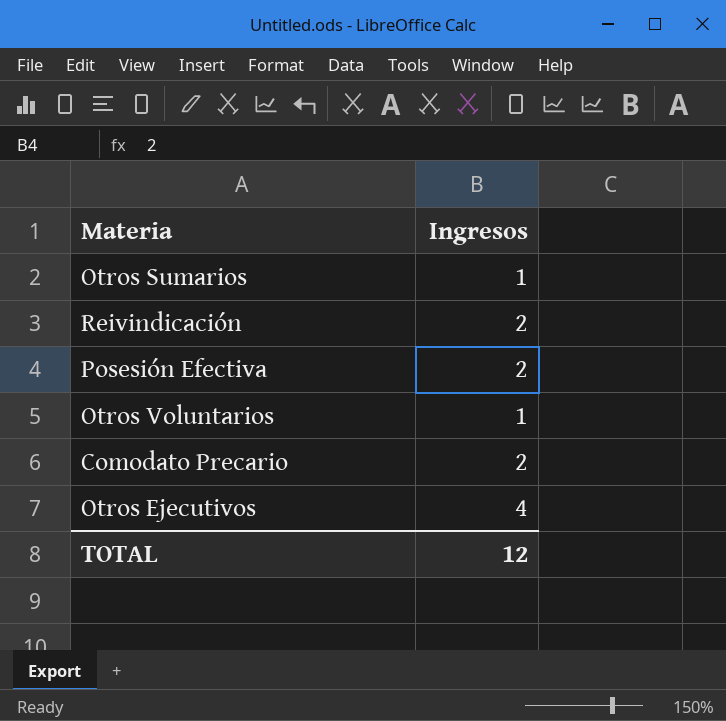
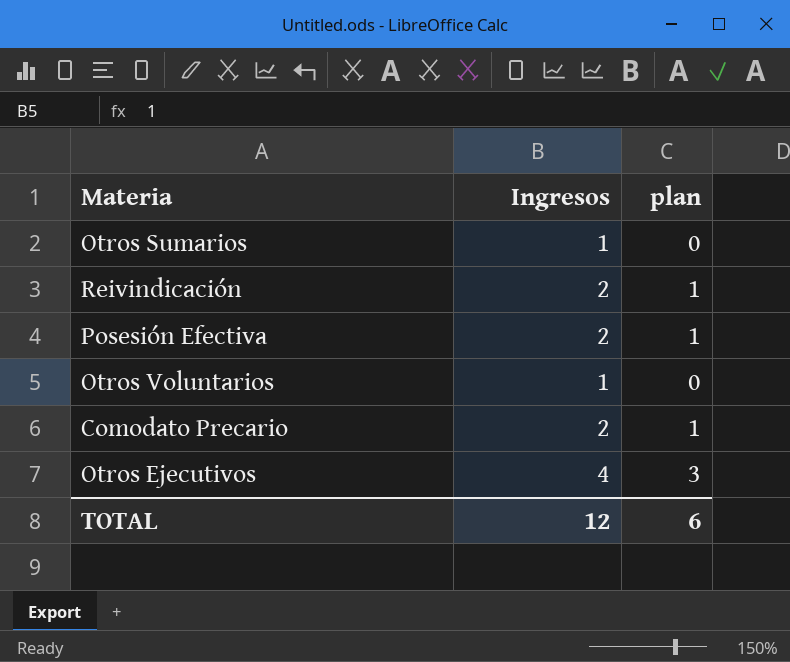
column plan | formula: none -> [Ingresos] - 1

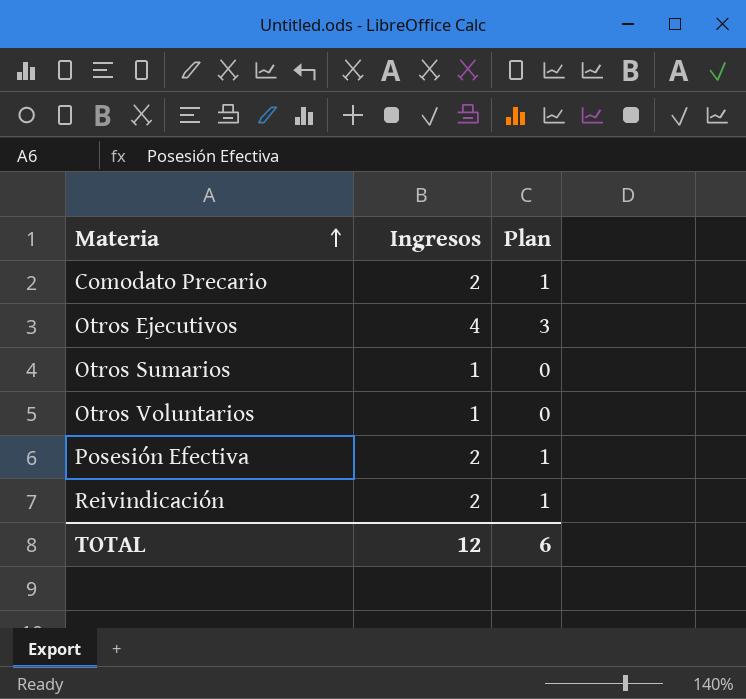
row order: none -> Materia ascending
column name: plan -> Plan

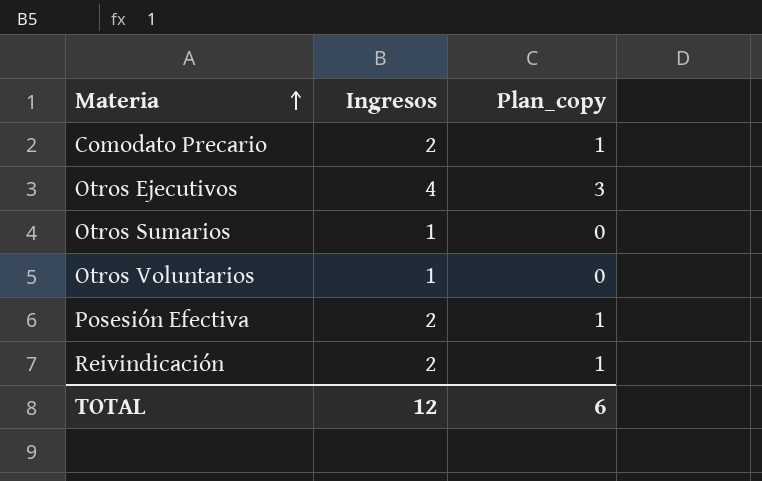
column name: Plan -> Plan_copy

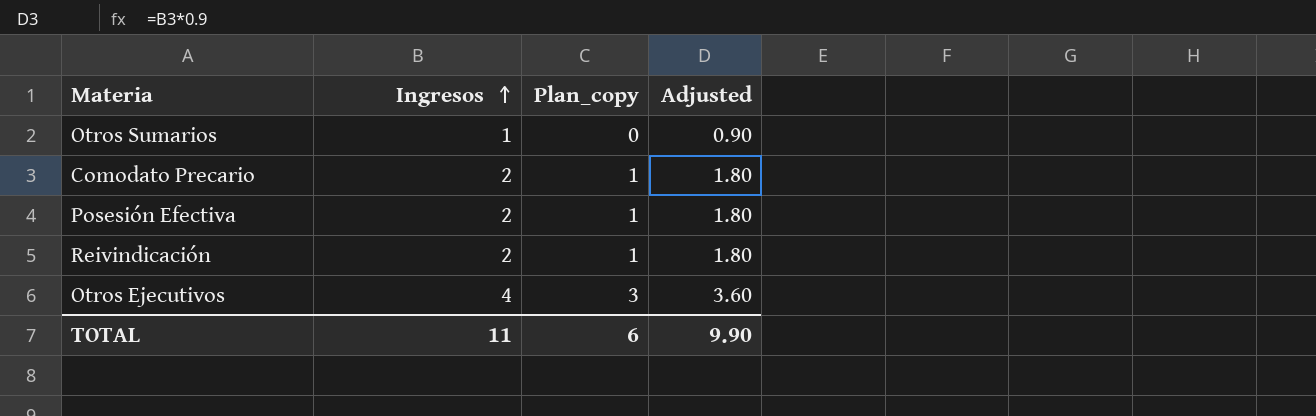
row order: Materia ascending -> Ingresos ascending
column Adjusted | formula: none -> [Ingresos] * 0.9
row Otros Voluntarios: 1 | 0 -> none
TOTAL | Ingresos: 12 -> 11

